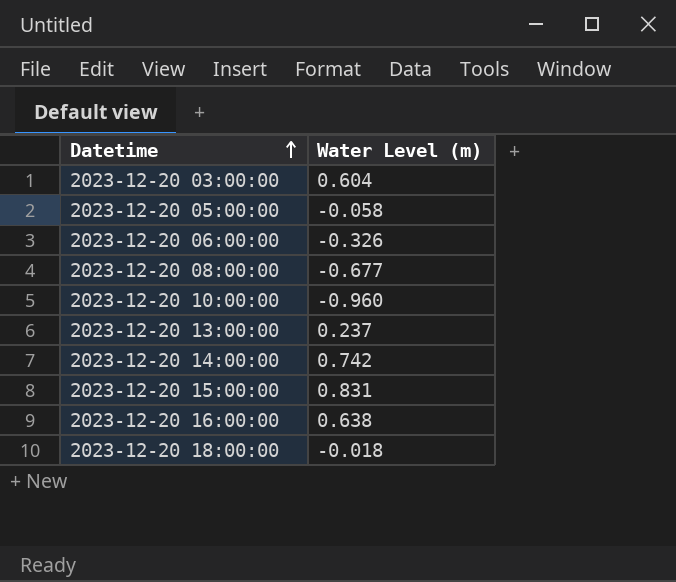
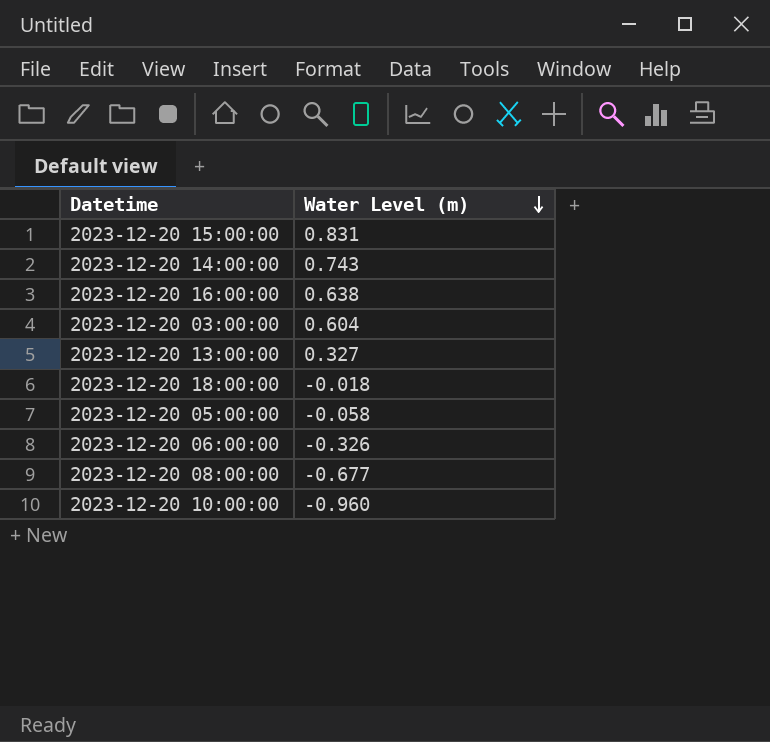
row order: Datetime ascending -> Water Level (m) descending
2023-12-20 14:00:00 | Water Level (m): 0.742 -> 0.743
2023-12-20 13:00:00 | Water Level (m): 0.237 -> 0.327

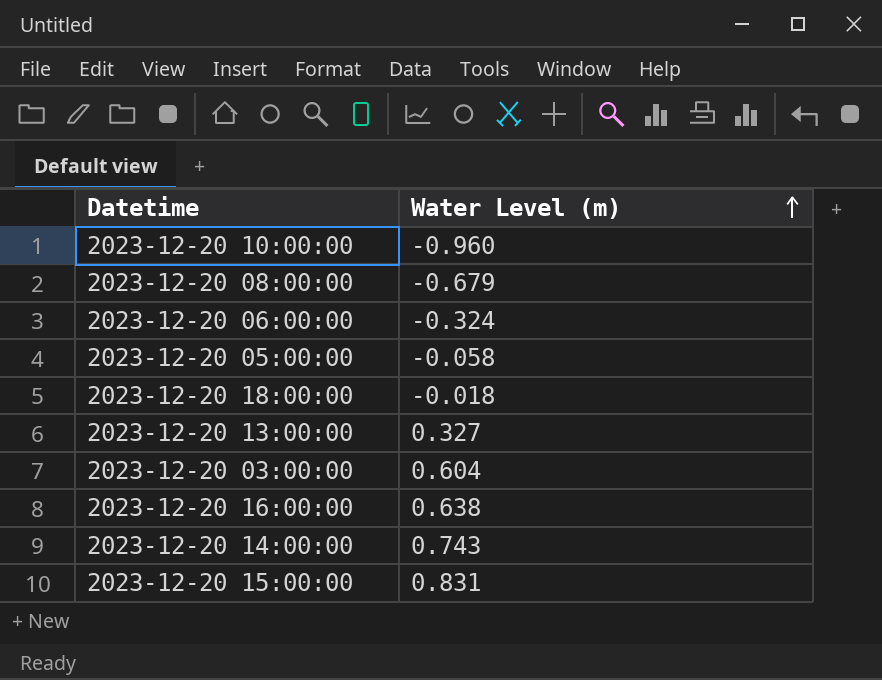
row order: Water Level (m) descending -> Water Level (m) ascending
2023-12-20 08:00:00 | Water Level (m): -0.677 -> -0.679
2023-12-20 06:00:00 | Water Level (m): -0.326 -> -0.324

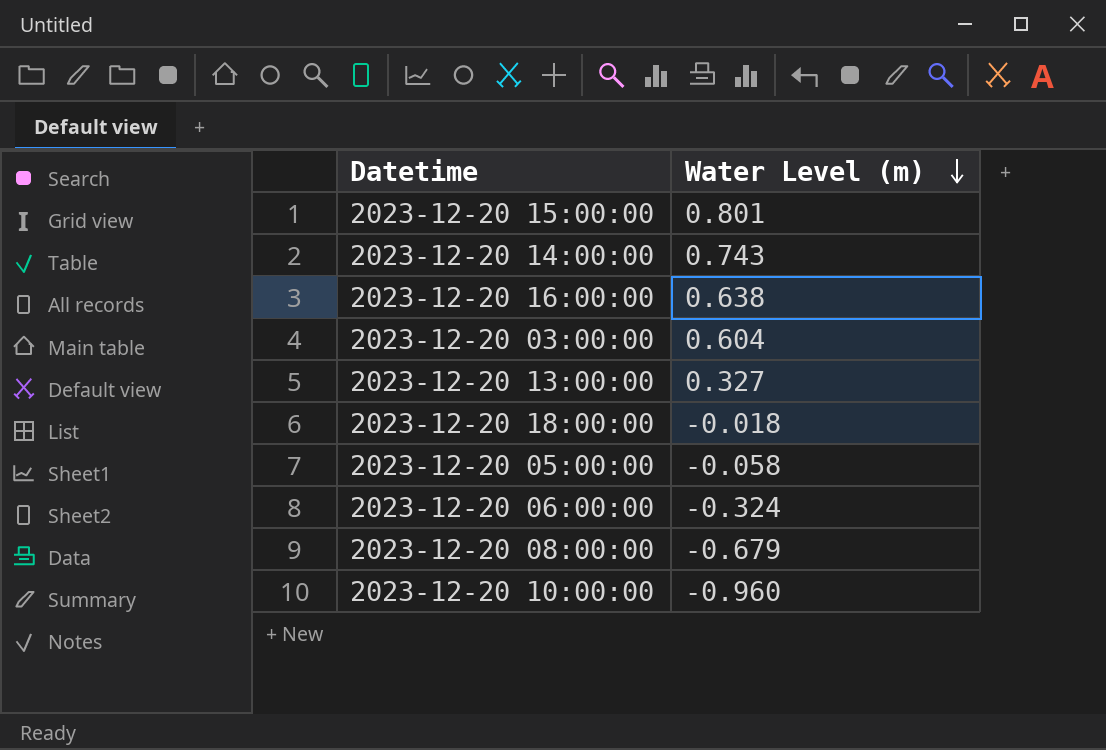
row order: Water Level (m) ascending -> Water Level (m) descending
2023-12-20 15:00:00 | Water Level (m): 0.831 -> 0.801

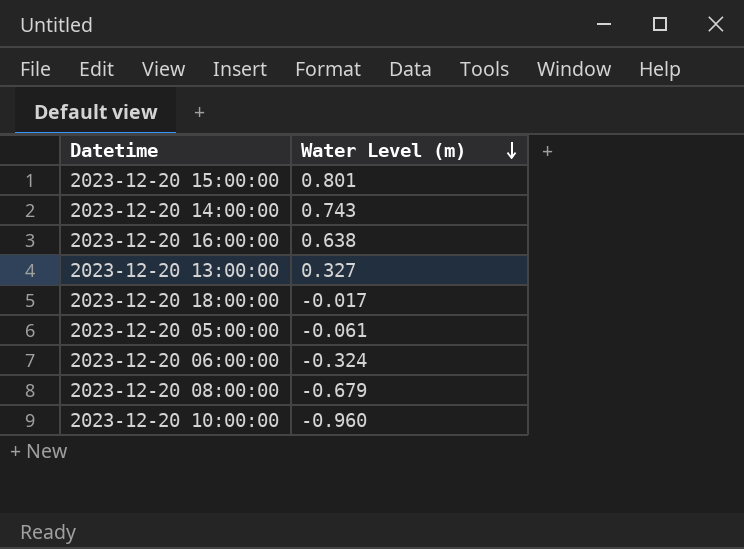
row 2023-12-20 03:00:00: 0.604 -> none
2023-12-20 18:00:00 | Water Level (m): -0.018 -> -0.017
2023-12-20 05:00:00 | Water Level (m): -0.058 -> -0.061

